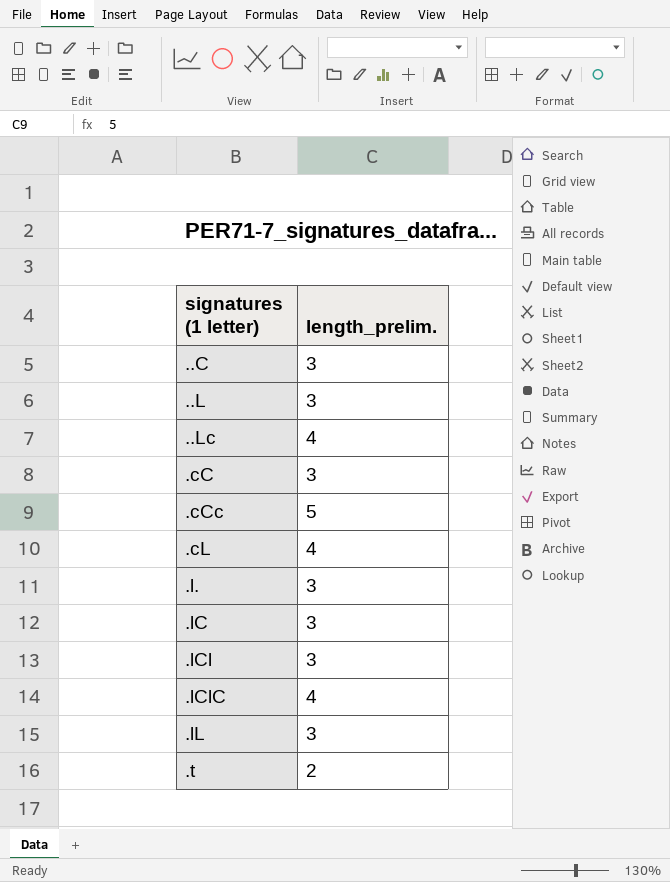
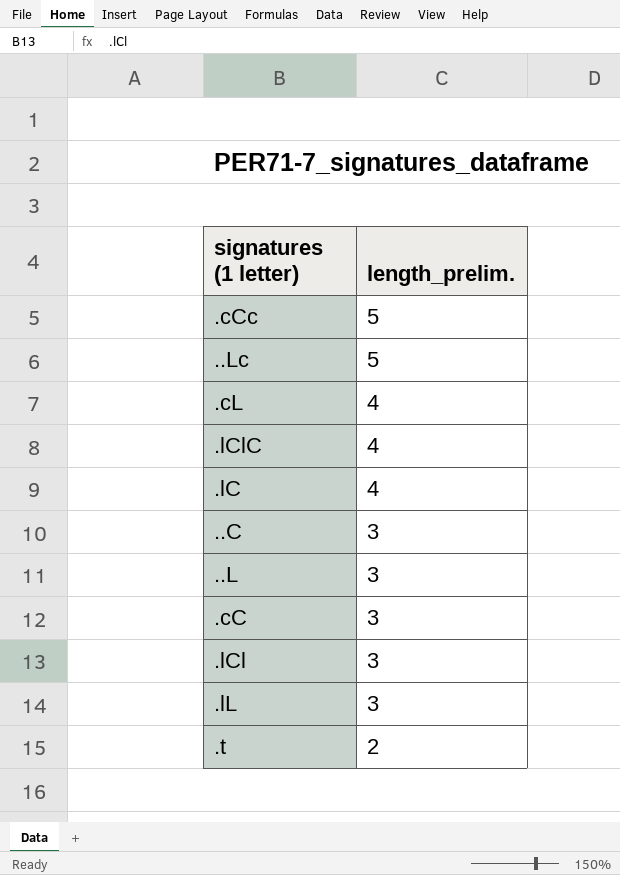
row order: signatures (1 letter) ascending -> length_prelim. descending
row .l.: 3 -> none
..Lc | length_prelim.: 4 -> 5
.lC | length_prelim.: 3 -> 4

